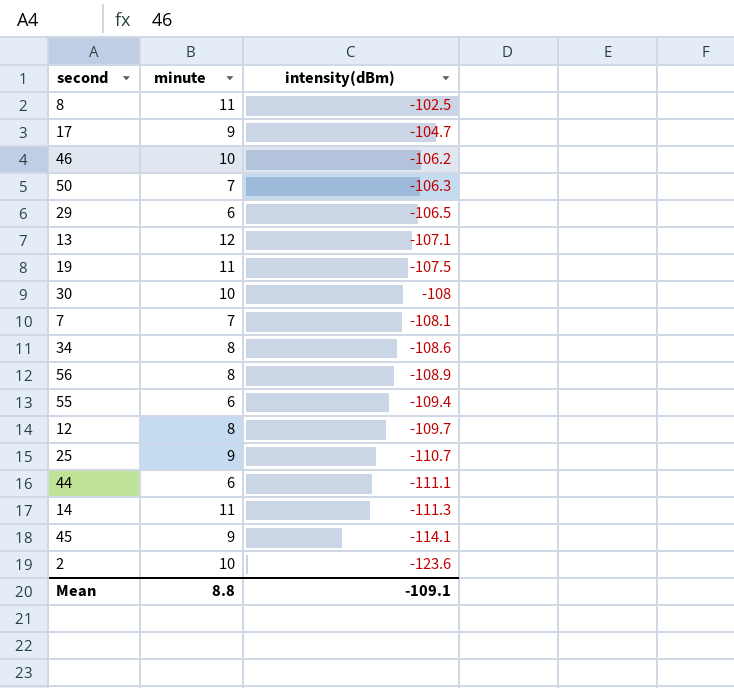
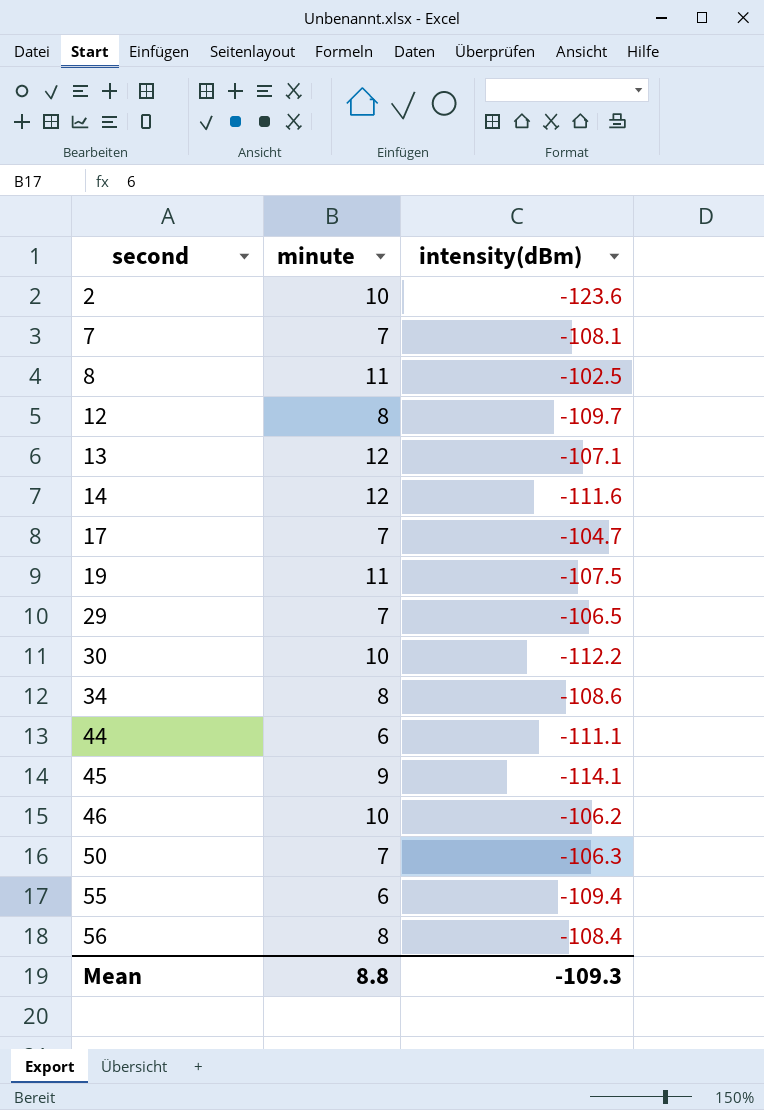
row order: intensity(dBm) descending -> second ascending
row 25: 9 | -110.7 -> none
14 | minute: 11 -> 12
14 | intensity(dBm): -111.3 -> -111.6
17 | minute: 9 -> 7
29 | minute: 6 -> 7
30 | intensity(dBm): -108 -> -112.2
56 | intensity(dBm): -108.9 -> -108.4
Mean | intensity(dBm): -109.1 -> -109.3

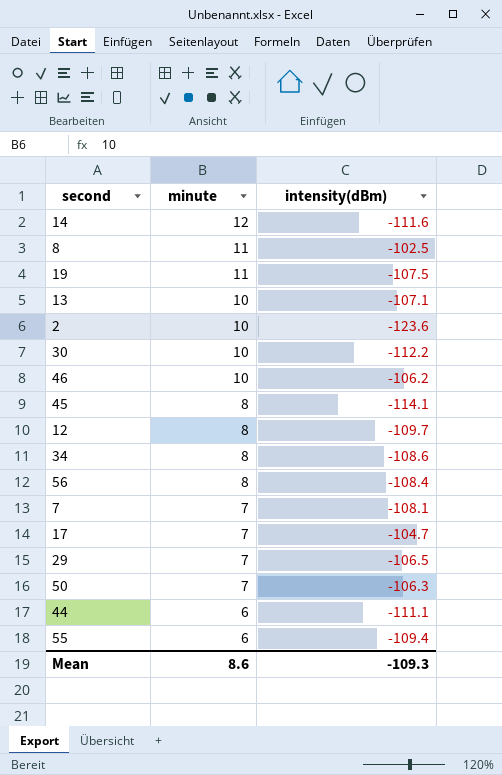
row order: second ascending -> minute descending
13 | minute: 12 -> 10
45 | minute: 9 -> 8
Mean | minute: 8.8 -> 8.6

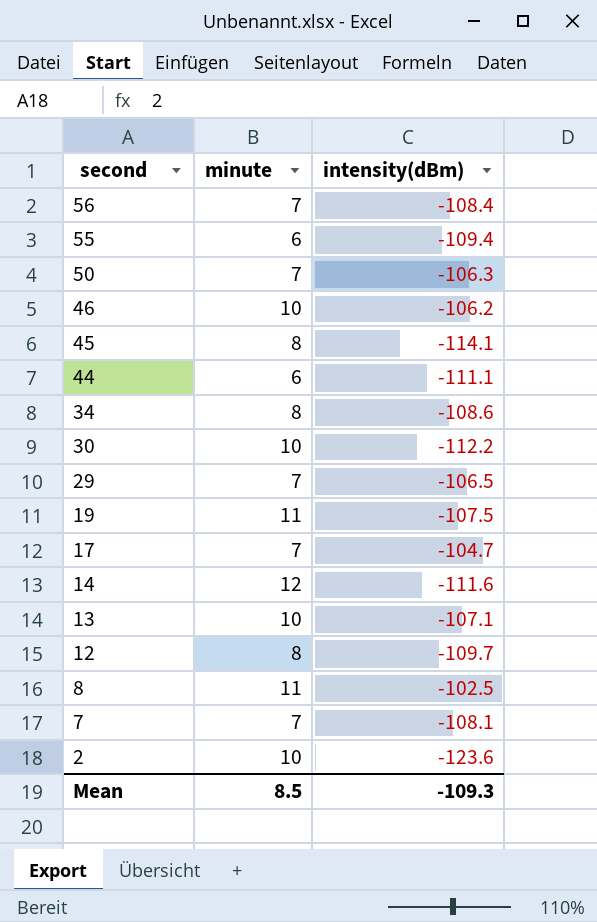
row order: minute descending -> second descending
56 | minute: 8 -> 7
Mean | minute: 8.6 -> 8.5

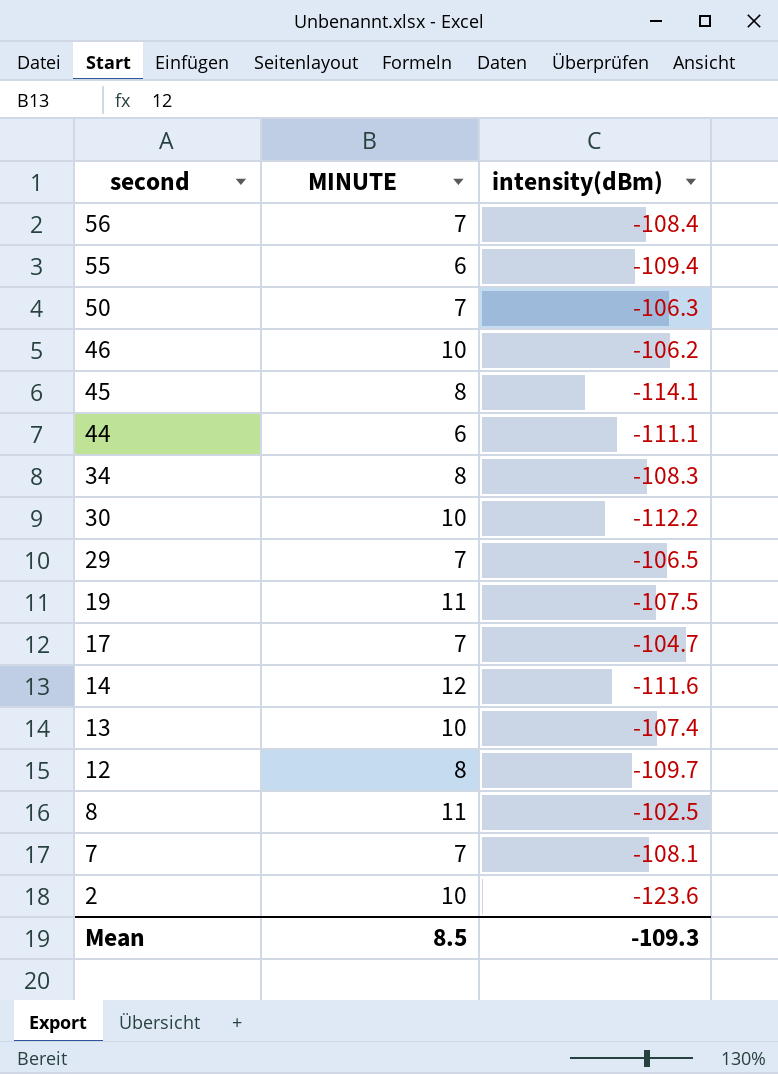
column name: minute -> MINUTE
34 | intensity(dBm): -108.6 -> -108.3
13 | intensity(dBm): -107.1 -> -107.4

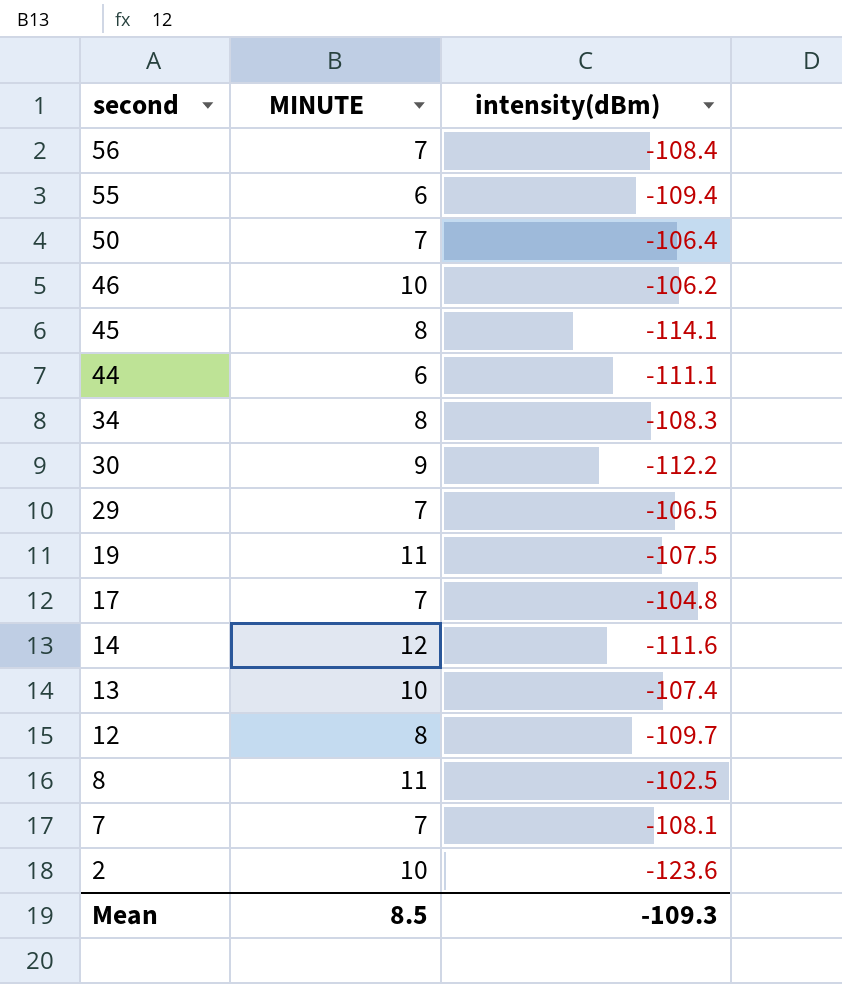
50 | intensity(dBm): -106.3 -> -106.4
30 | MINUTE: 10 -> 9
17 | intensity(dBm): -104.7 -> -104.8

